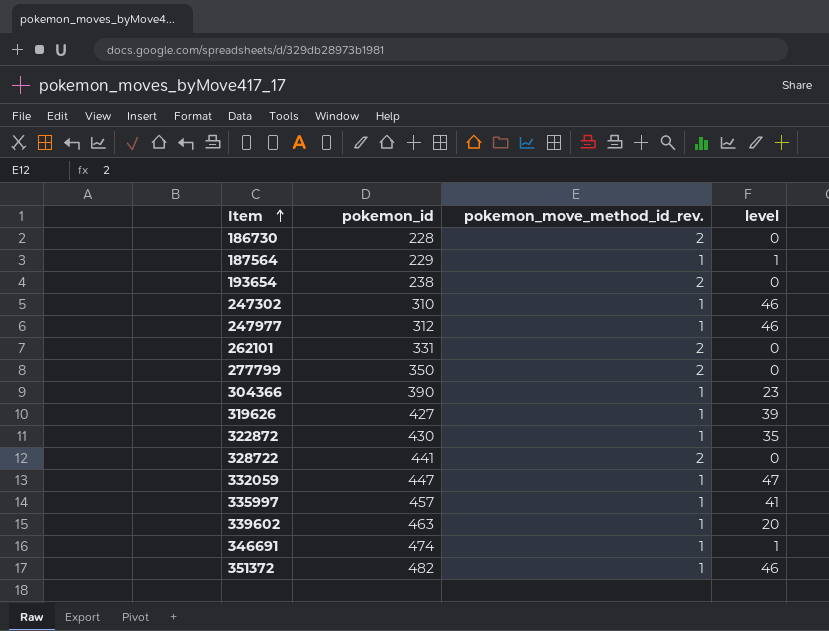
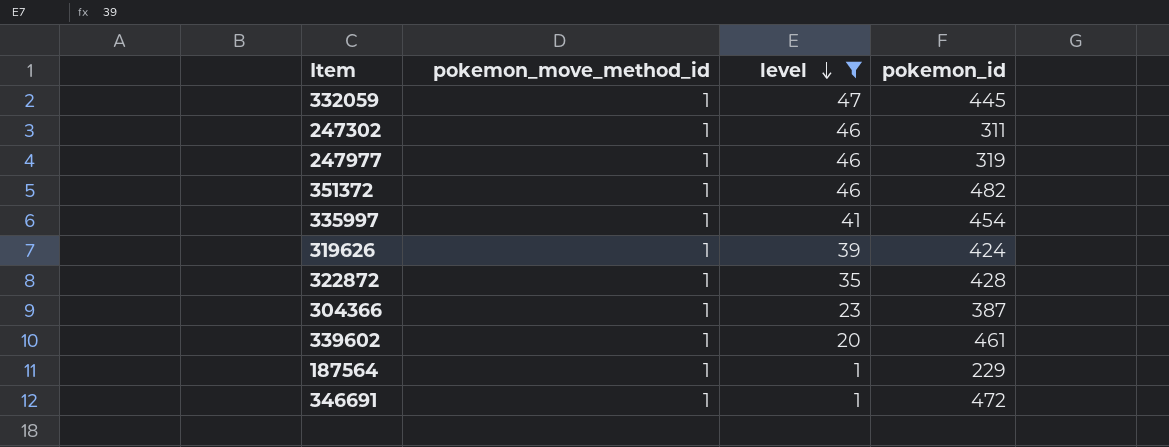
filter: none -> level != 0
row order: Item ascending -> level descending
column name: pokemon_move_method_id_rev. -> pokemon_move_method_id
column pokemon_id | position: 2 -> 4
332059 | pokemon_id: 447 -> 445
247302 | pokemon_id: 310 -> 311
247977 | pokemon_id: 312 -> 319
335997 | pokemon_id: 457 -> 454
319626 | pokemon_id: 427 -> 424
322872 | pokemon_id: 430 -> 428
304366 | pokemon_id: 390 -> 387
339602 | pokemon_id: 463 -> 461
346691 | pokemon_id: 474 -> 472

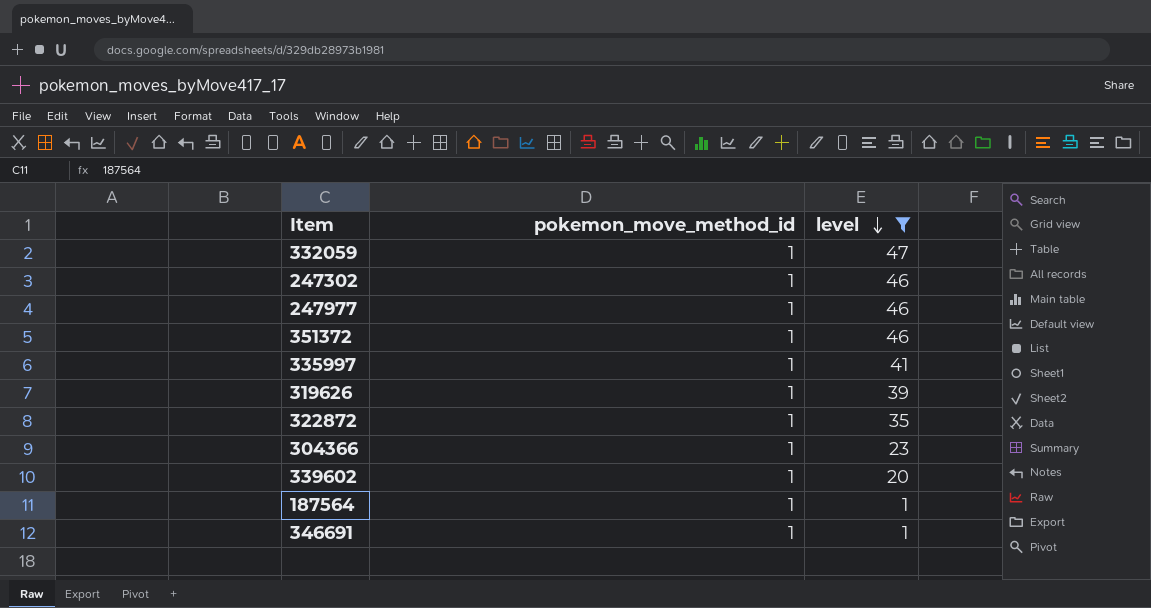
column pokemon_id | position: 4 -> none

